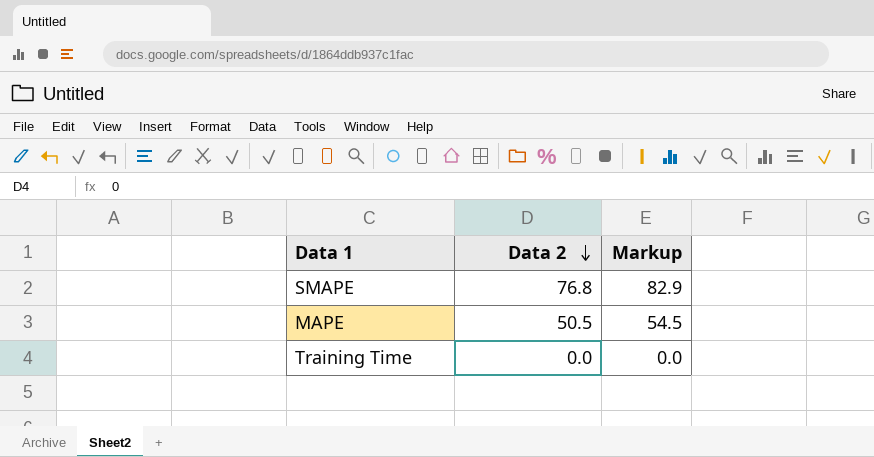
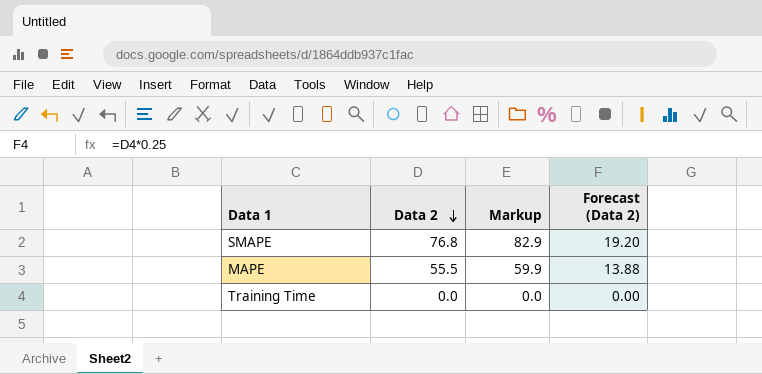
column Forecast (Data 2) | formula: none -> [Data 2] * 0.25
MAPE | Data 2: 50.5 -> 55.5
MAPE | Markup: 54.5 -> 59.9

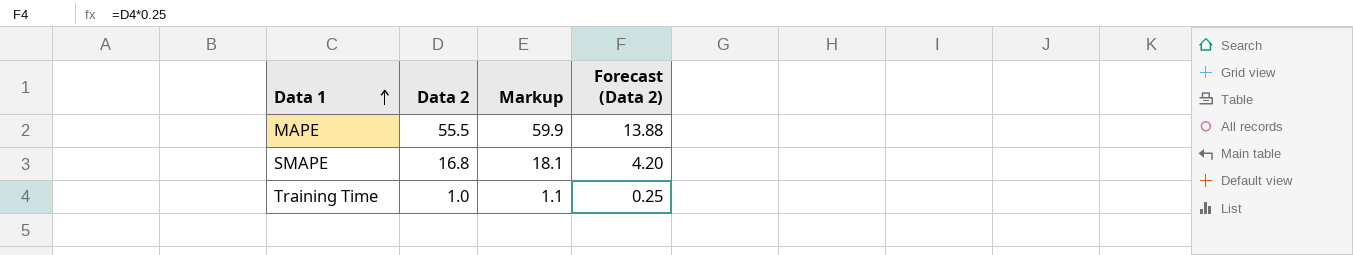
row order: Data 2 descending -> Data 1 ascending
SMAPE | Data 2: 76.8 -> 16.8
SMAPE | Markup: 82.9 -> 18.1
SMAPE | Forecast (Data 2): 19.20 -> 4.20
Training Time | Data 2: 0.0 -> 1.0
Training Time | Markup: 0.0 -> 1.1
Training Time | Forecast (Data 2): 0.00 -> 0.25

